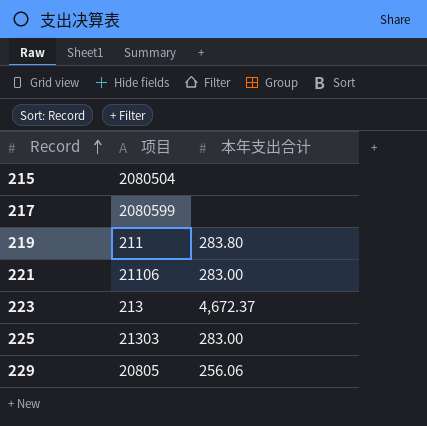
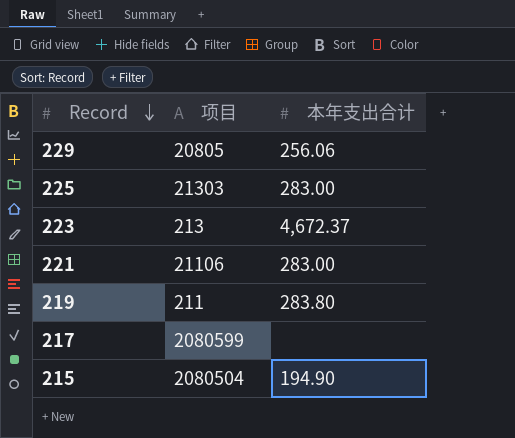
row order: Record ascending -> Record descending
215 | 本年支出合计: none -> 194.90

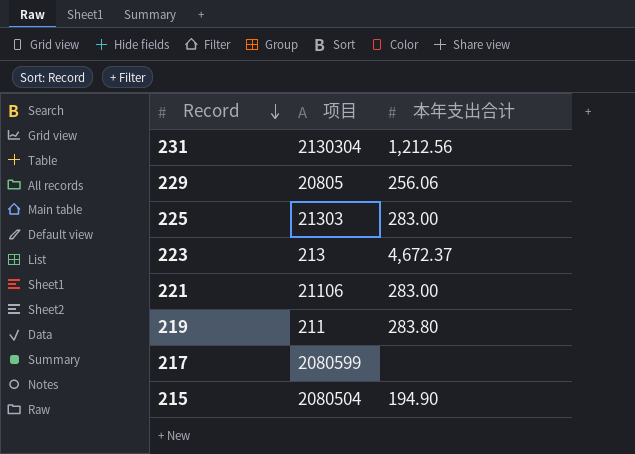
row 231: none -> 2130304 | 1,212.56

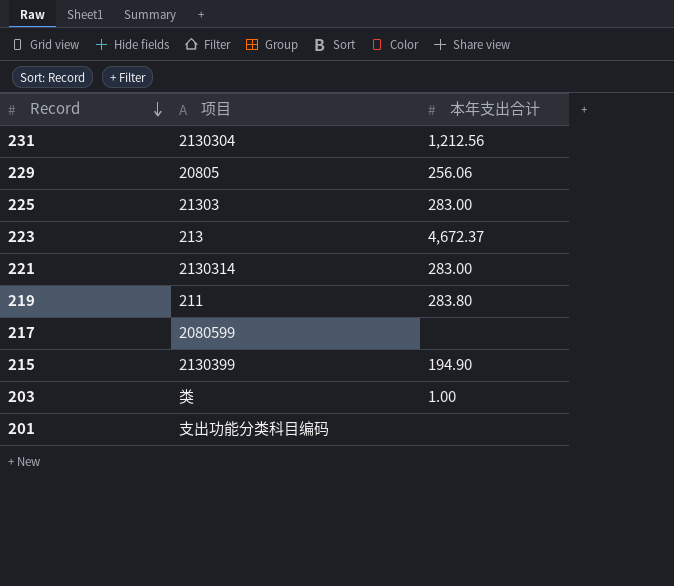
221 | 项目: 21106 -> 2130314
215 | 项目: 2080504 -> 2130399
row 203: none -> 类 | 1.00
row 201: none -> 支出功能分类科目编码 | none

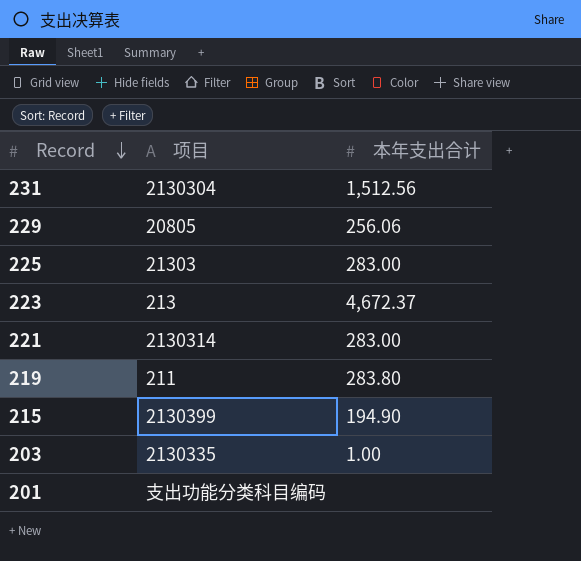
row 217: 2080599 | none -> none
231 | 本年支出合计: 1,212.56 -> 1,512.56
203 | 项目: 类 -> 2130335

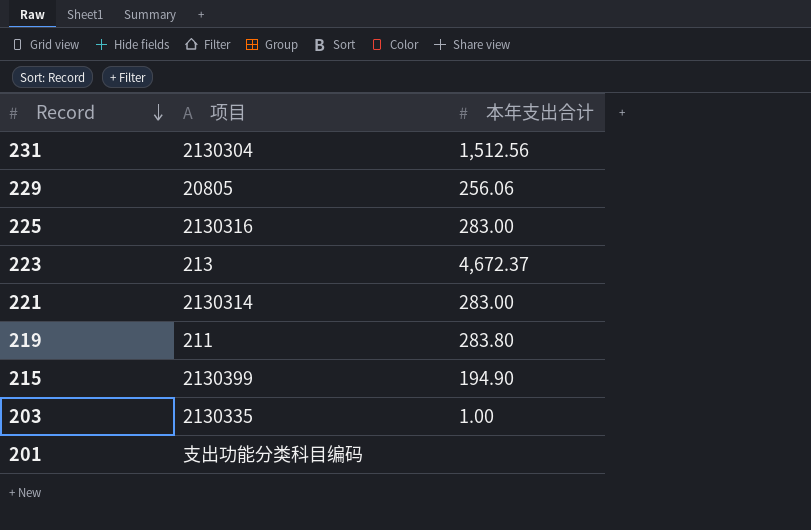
225 | 项目: 21303 -> 2130316

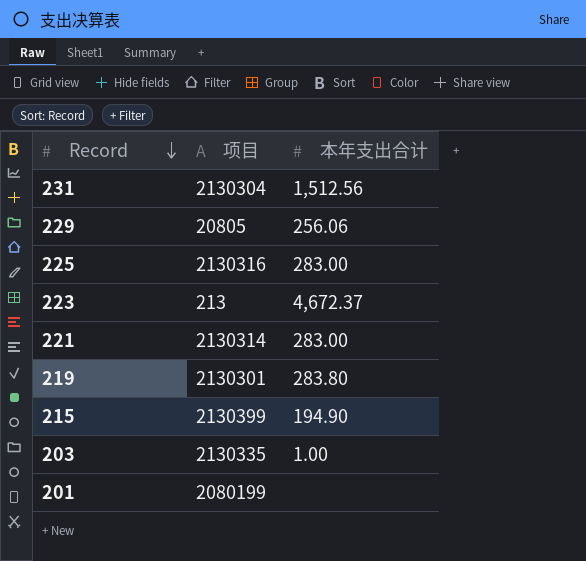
219 | 项目: 211 -> 2130301
201 | 项目: 支出功能分类科目编码 -> 2080199

